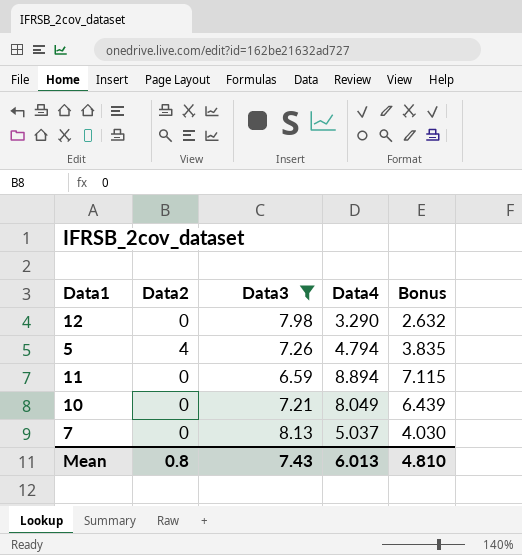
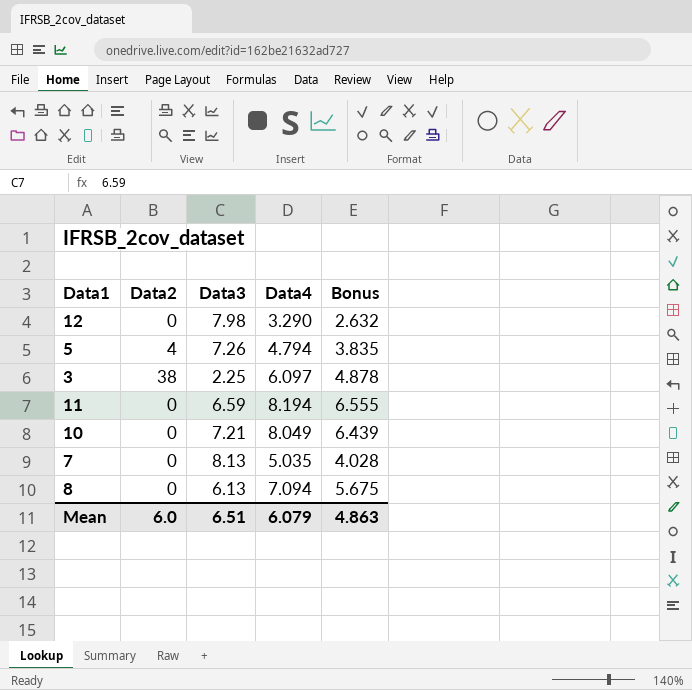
filter: Data3 >= 6.59 -> none
11 | Data4: 8.894 -> 8.194
11 | Bonus: 7.115 -> 6.555
7 | Data4: 5.037 -> 5.035
7 | Bonus: 4.030 -> 4.028
Mean | Data2: 0.8 -> 6.0
Mean | Data3: 7.43 -> 6.51
Mean | Data4: 6.013 -> 6.079
Mean | Bonus: 4.810 -> 4.863

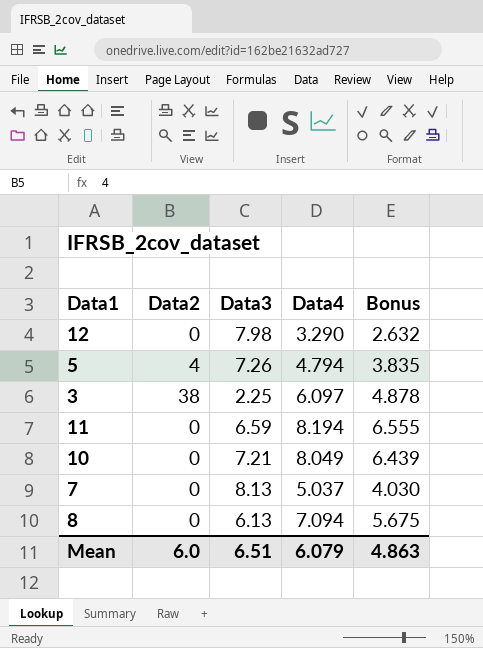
7 | Data4: 5.035 -> 5.037
7 | Bonus: 4.028 -> 4.030

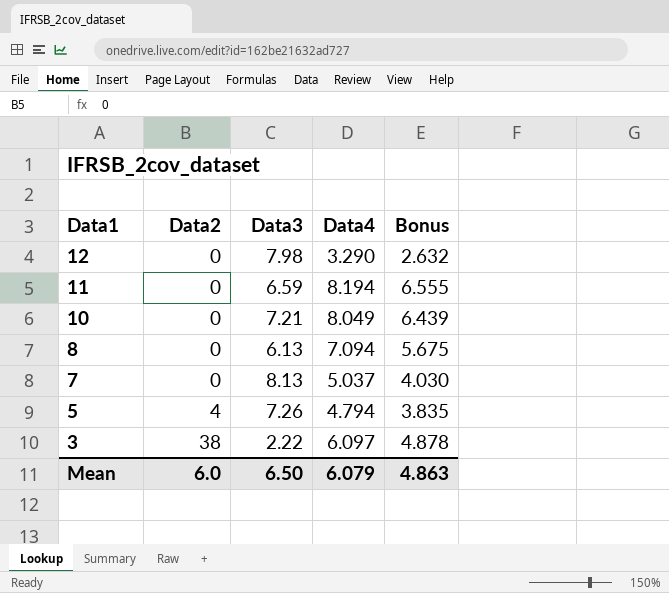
row order: none -> Data1 descending
3 | Data3: 2.25 -> 2.22
Mean | Data3: 6.51 -> 6.50

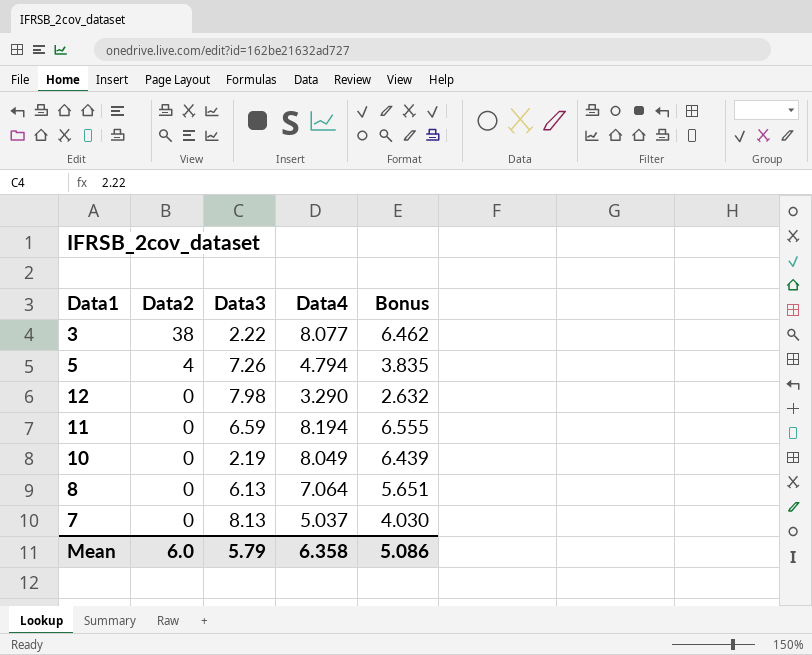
row order: Data1 descending -> Data2 descending
3 | Data4: 6.097 -> 8.077
3 | Bonus: 4.878 -> 6.462
10 | Data3: 7.21 -> 2.19
8 | Data4: 7.094 -> 7.064
8 | Bonus: 5.675 -> 5.651
Mean | Data3: 6.50 -> 5.79
Mean | Data4: 6.079 -> 6.358
Mean | Bonus: 4.863 -> 5.086

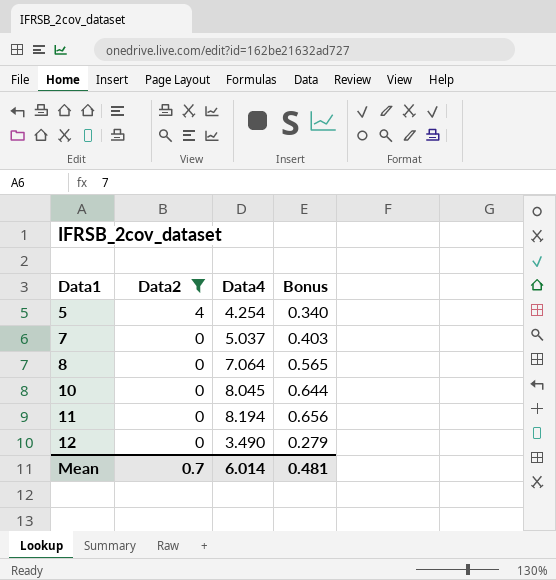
filter: none -> Data2 != 38
row order: Data2 descending -> Data1 ascending
column Data3 | position: 3 -> none
column Bonus | formula: [Data4] * 0.8 -> [Data4] * 0.08
5 | Data4: 4.794 -> 4.254
10 | Data4: 8.049 -> 8.045
12 | Data4: 3.290 -> 3.490
Mean | Data2: 6.0 -> 0.7
Mean | Data4: 6.358 -> 6.014
Mean | Bonus: 5.086 -> 0.481

